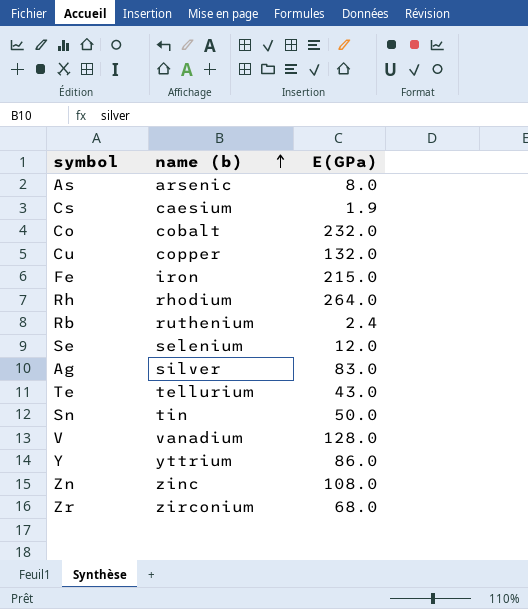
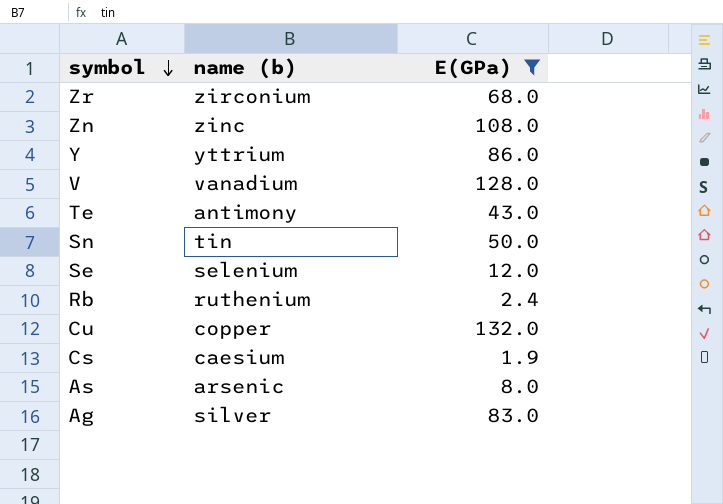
filter: none -> E(GPa) <= 132.0
row order: name (b) ascending -> symbol descending
Te | name (b): tellurium -> antimony

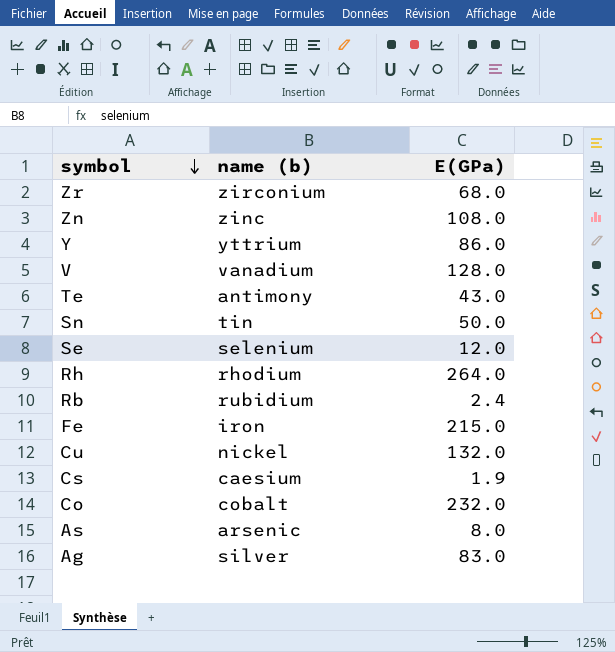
filter: E(GPa) <= 132.0 -> none
Rb | name (b): ruthenium -> rubidium
Cu | name (b): copper -> nickel

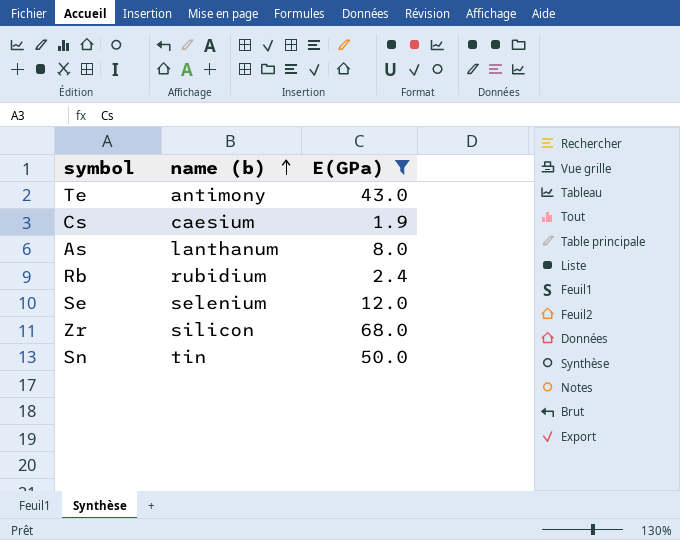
filter: none -> E(GPa) <= 68.0
row order: symbol descending -> name (b) ascending
As | name (b): arsenic -> lanthanum
Zr | name (b): zirconium -> silicon

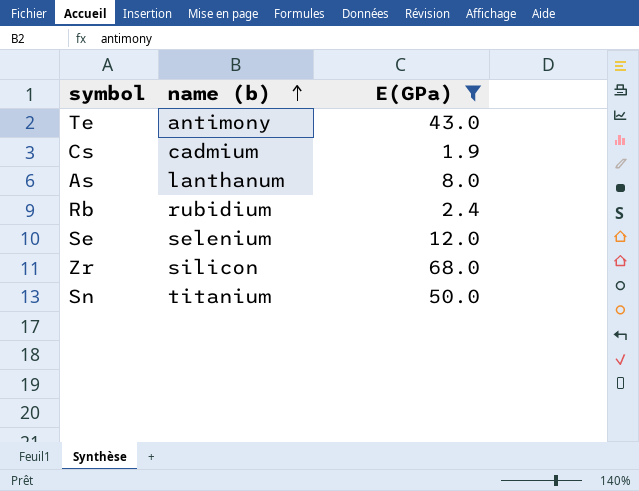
Cs | name (b): caesium -> cadmium
Sn | name (b): tin -> titanium

